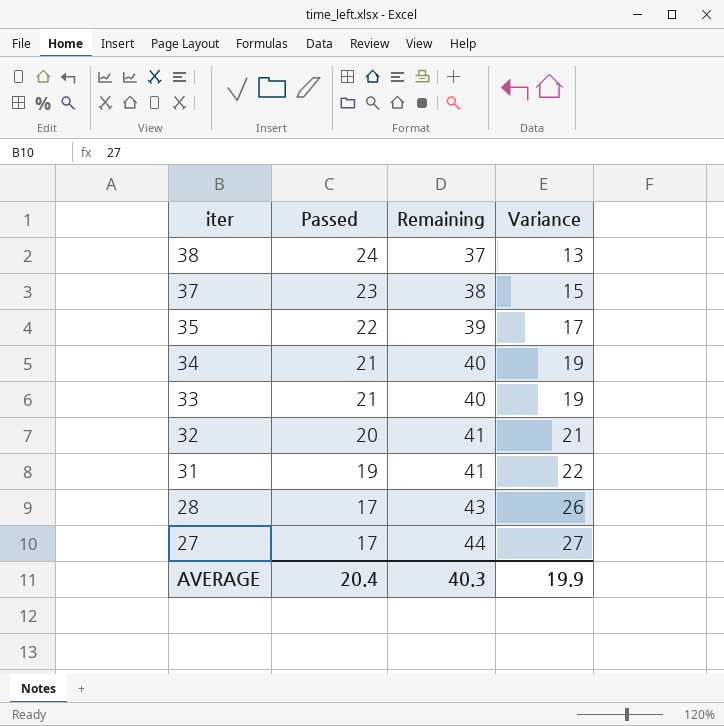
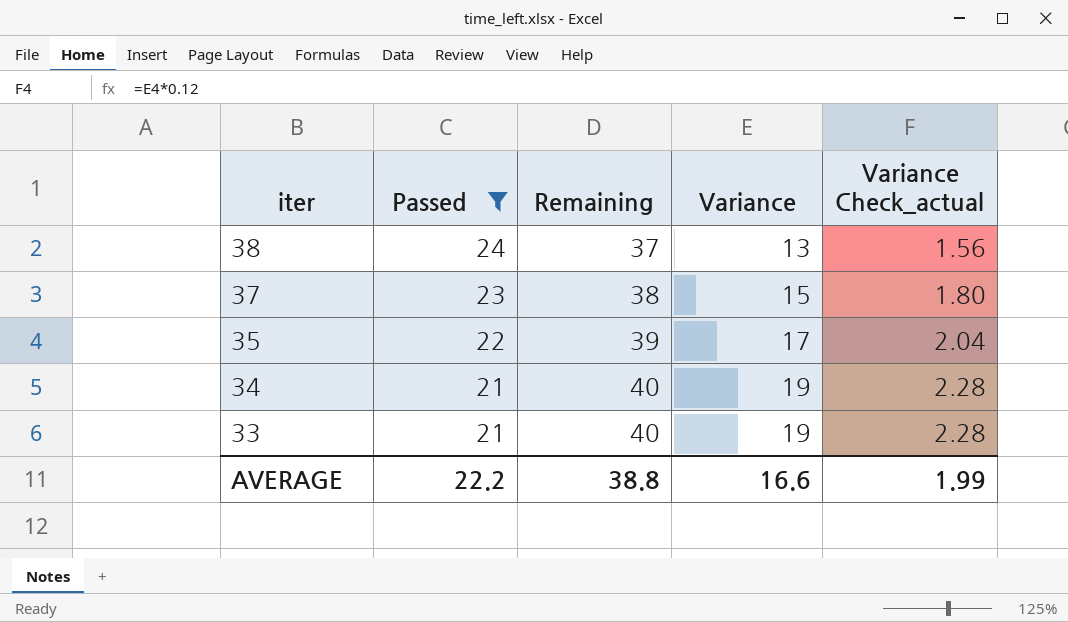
filter: none -> Passed >= 21
column Variance Check_actual | formula: none -> [Variance] * 0.12
AVERAGE | Passed: 20.4 -> 22.2
AVERAGE | Remaining: 40.3 -> 38.8
AVERAGE | Variance: 19.9 -> 16.6

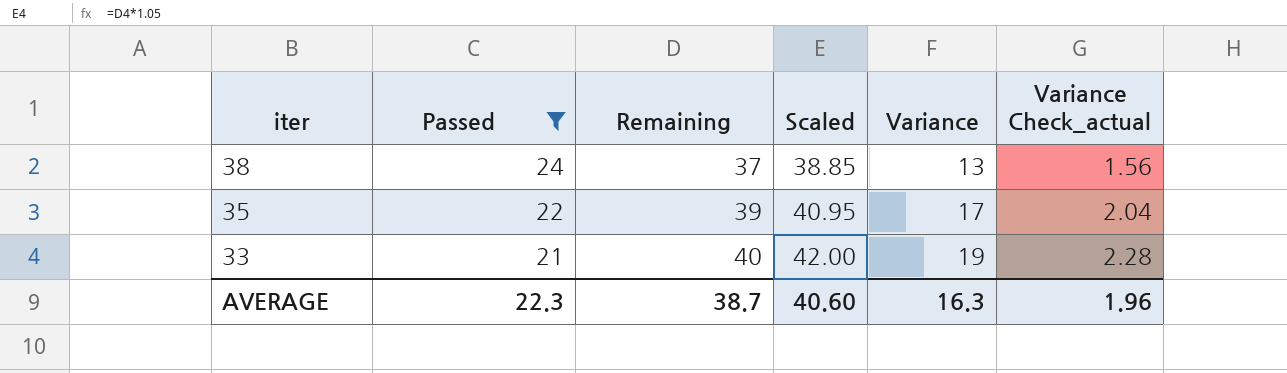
column Scaled | formula: none -> [Remaining] * 1.05
row 37: 23 | 38 | 15 | 1.80 -> none
row 34: 21 | 40 | 19 | 2.28 -> none
AVERAGE | Passed: 22.2 -> 22.3
AVERAGE | Remaining: 38.8 -> 38.7
AVERAGE | Variance: 16.6 -> 16.3
AVERAGE | Variance Check_actual: 1.99 -> 1.96

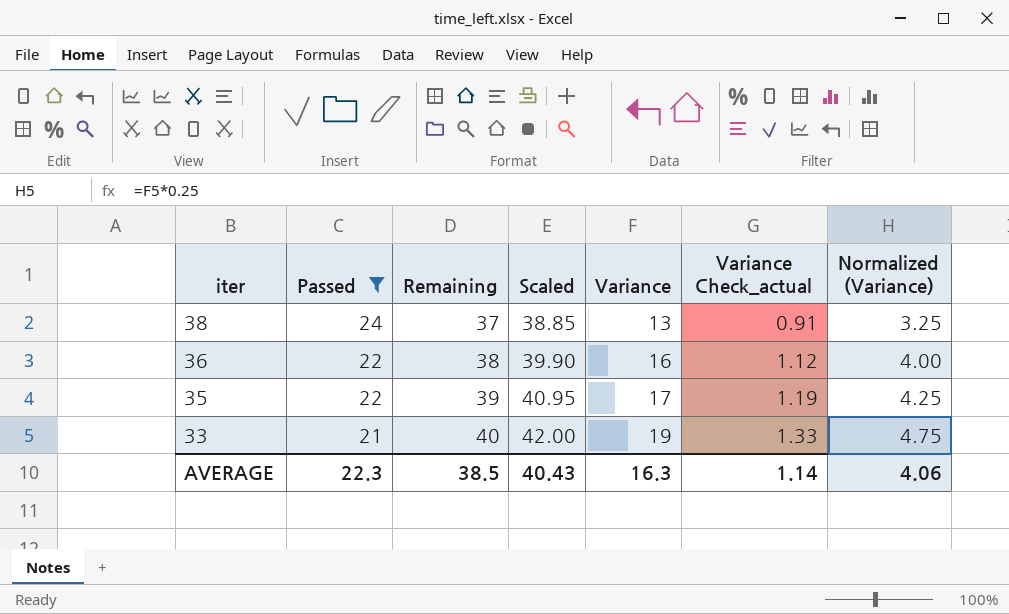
column Variance Check_actual | formula: [Variance] * 0.12 -> [Variance] * 0.07
column Normalized (Variance) | formula: none -> [Variance] * 0.25
row 36: none -> 22 | 38 | 39.90 | 16 | 1.12 | 4.00
AVERAGE | Remaining: 38.7 -> 38.5
AVERAGE | Scaled: 40.60 -> 40.43
AVERAGE | Variance Check_actual: 1.96 -> 1.14

